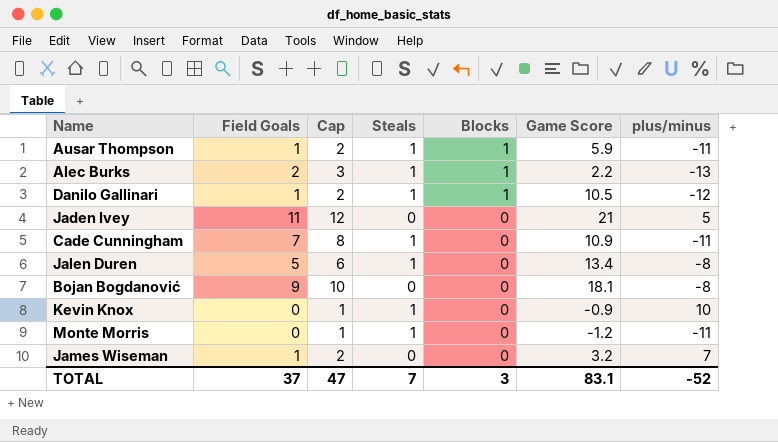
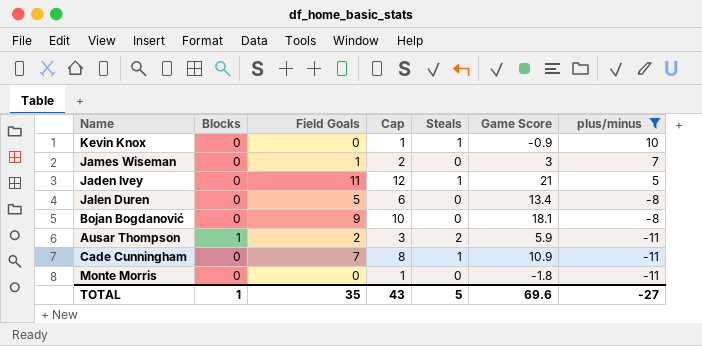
filter: none -> plus/minus >= -11
row order: Blocks descending -> plus/minus descending
column Blocks | position: 5 -> 2
James Wiseman | Game Score: 3.2 -> 3
Jaden Ivey | Steals: 0 -> 1
Jalen Duren | Steals: 1 -> 0
Ausar Thompson | Field Goals: 1 -> 2
Ausar Thompson | Cap: 2 -> 3
Ausar Thompson | Steals: 1 -> 2
Monte Morris | Steals: 1 -> 0
Monte Morris | Game Score: -1.2 -> -1.8
TOTAL | Blocks: 3 -> 1
TOTAL | Field Goals: 37 -> 35
TOTAL | Cap: 47 -> 43
TOTAL | Steals: 7 -> 5
TOTAL | Game Score: 83.1 -> 69.6
TOTAL | plus/minus: -52 -> -27

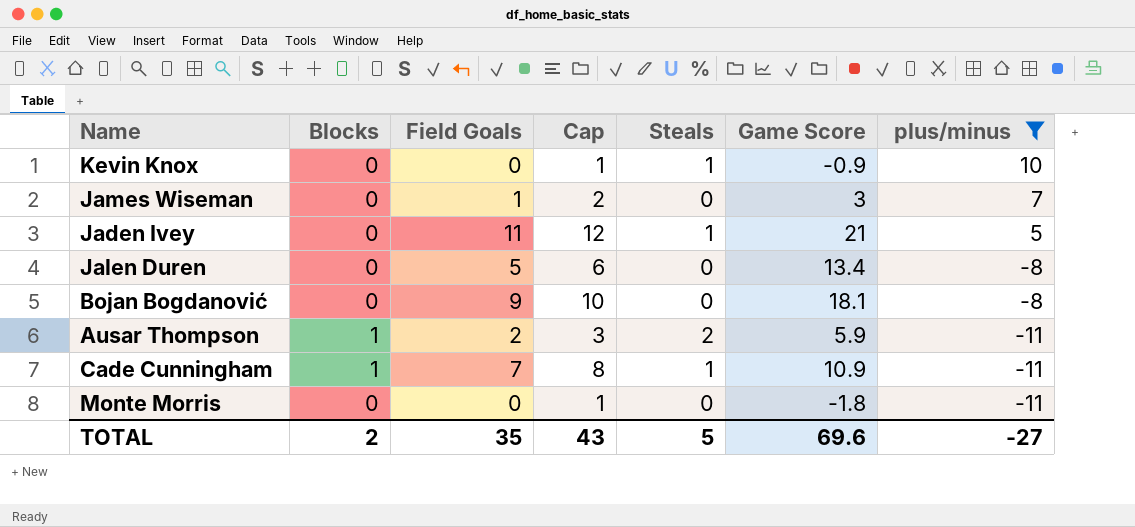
Cade Cunningham | Blocks: 0 -> 1
TOTAL | Blocks: 1 -> 2

